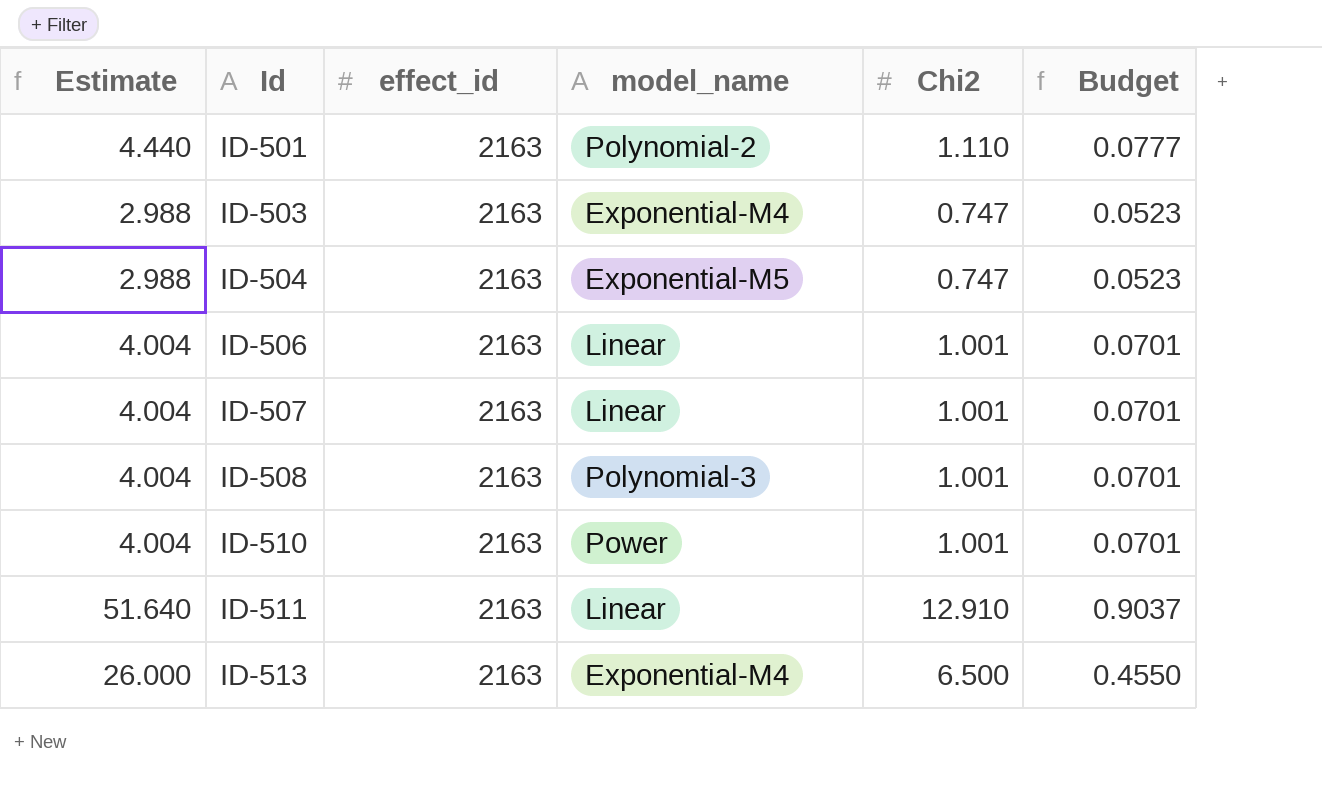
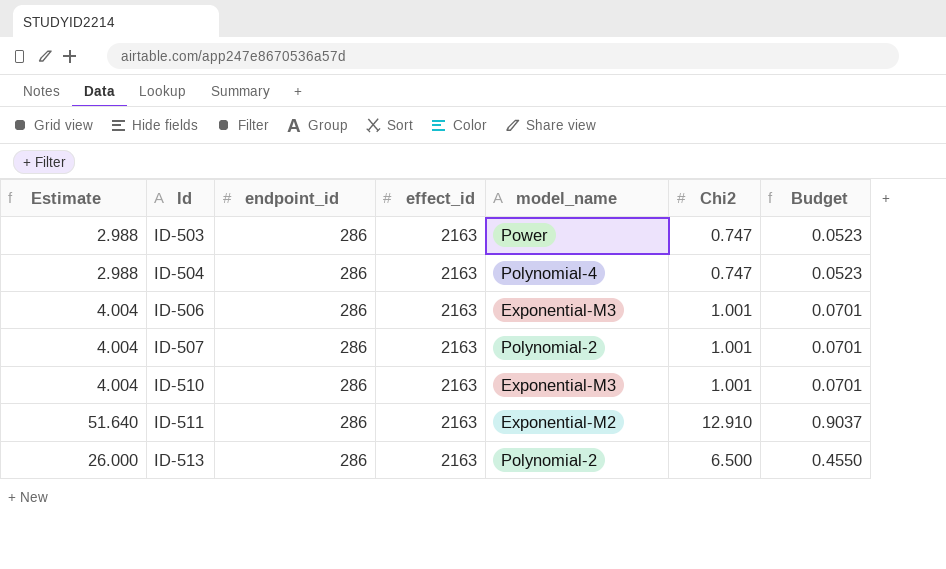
column endpoint_id | position: none -> 3
row ID-501: 4.440 | 2163 | Polynomial-2 | 1.110 | 0.0777 -> none
row ID-508: 4.004 | 2163 | Polynomial-3 | 1.001 | 0.0701 -> none
ID-503 | model_name: Exponential-M4 -> Power
ID-504 | model_name: Exponential-M5 -> Polynomial-4
ID-506 | model_name: Linear -> Exponential-M3
ID-507 | model_name: Linear -> Polynomial-2
ID-510 | model_name: Power -> Exponential-M3
ID-511 | model_name: Linear -> Exponential-M2
ID-513 | model_name: Exponential-M4 -> Polynomial-2

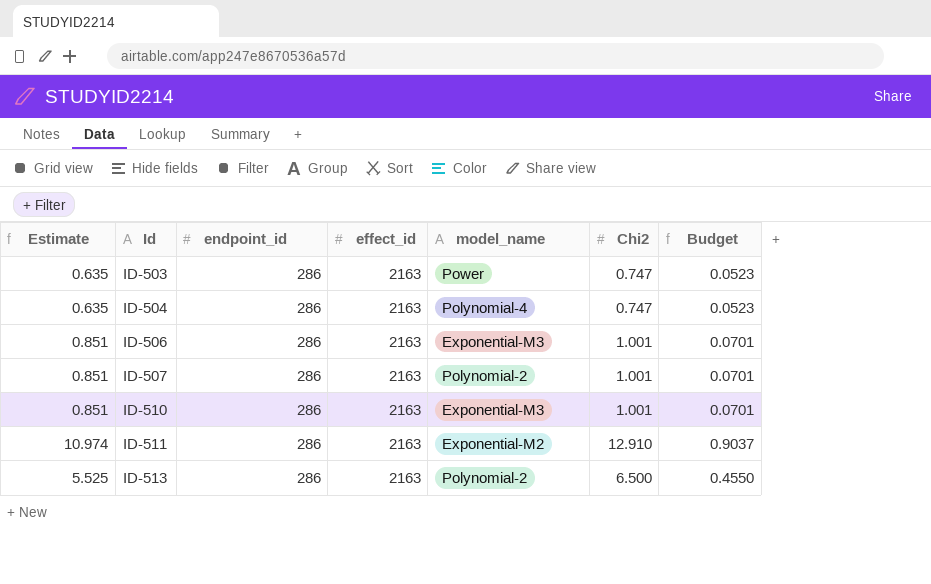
column Estimate | formula: [Chi2] * 4 -> [Chi2] * 0.85

